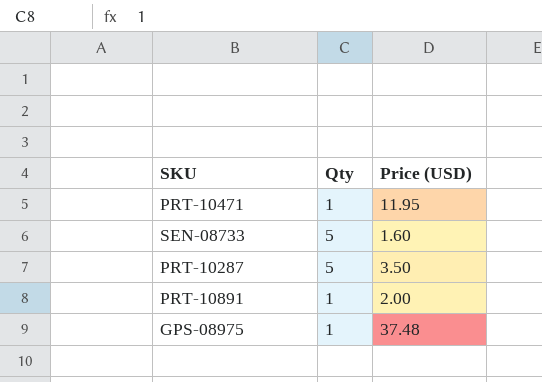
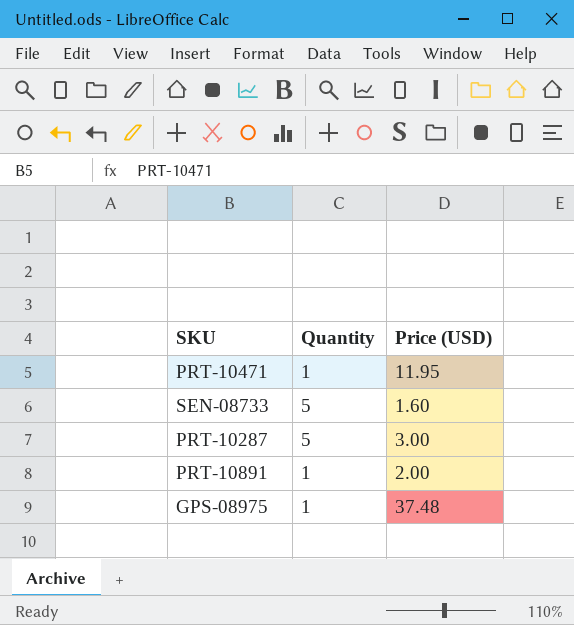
column name: Qty -> Quantity
PRT-10287 | Price (USD): 3.50 -> 3.00

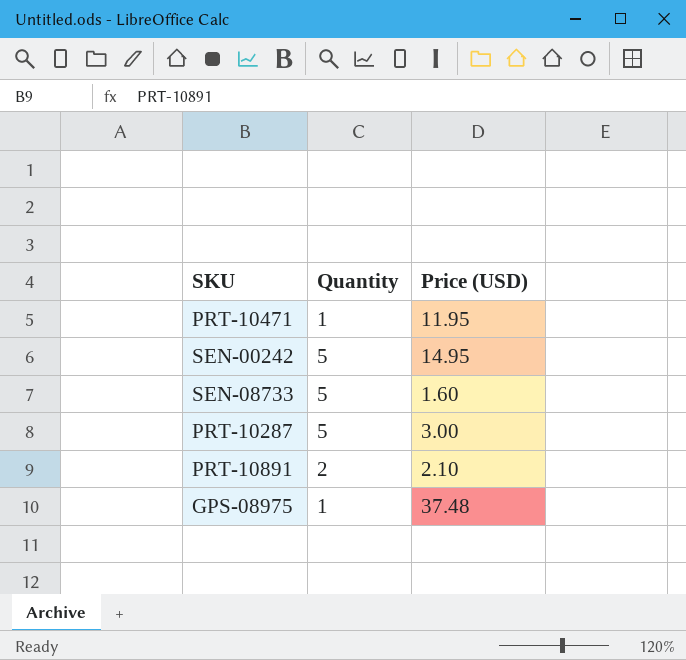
row SEN-00242: none -> 5 | 14.95
PRT-10891 | Quantity: 1 -> 2
PRT-10891 | Price (USD): 2.00 -> 2.10

